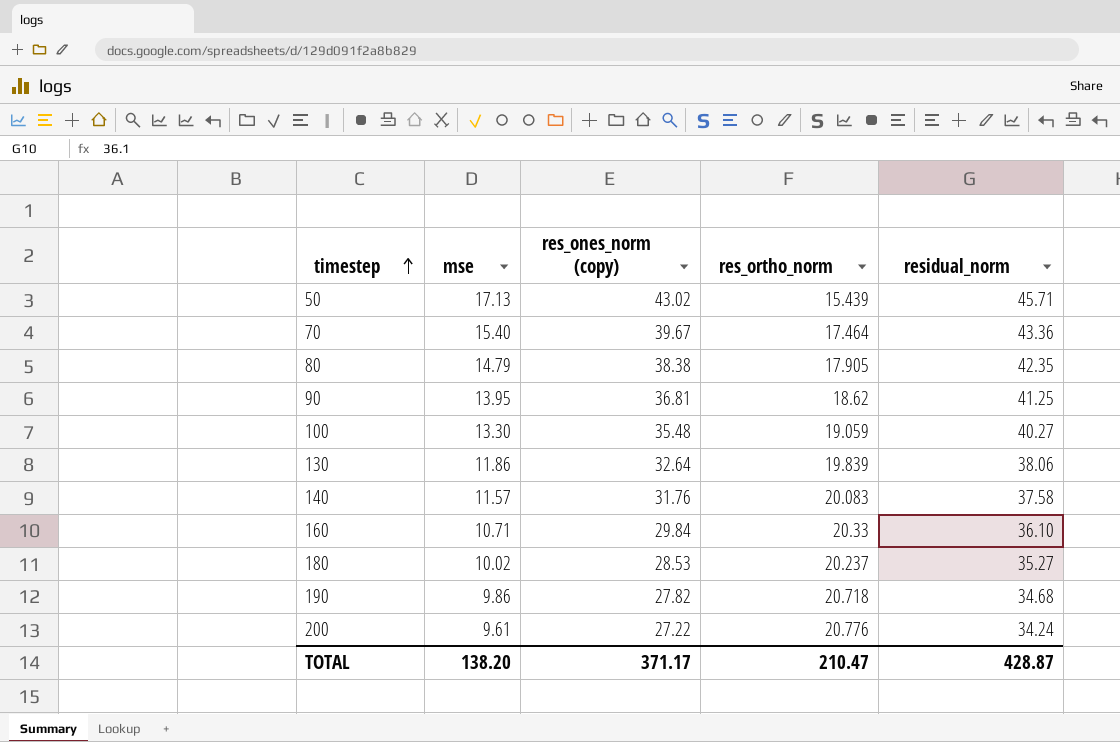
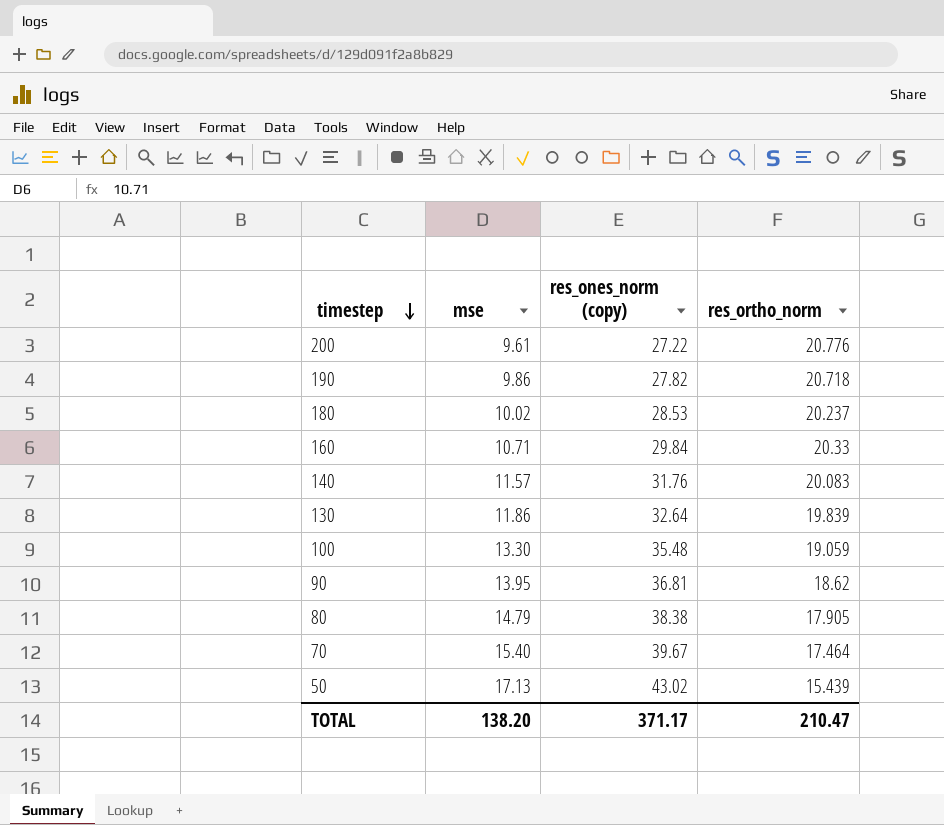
row order: timestep ascending -> timestep descending
column residual_norm | position: 5 -> none

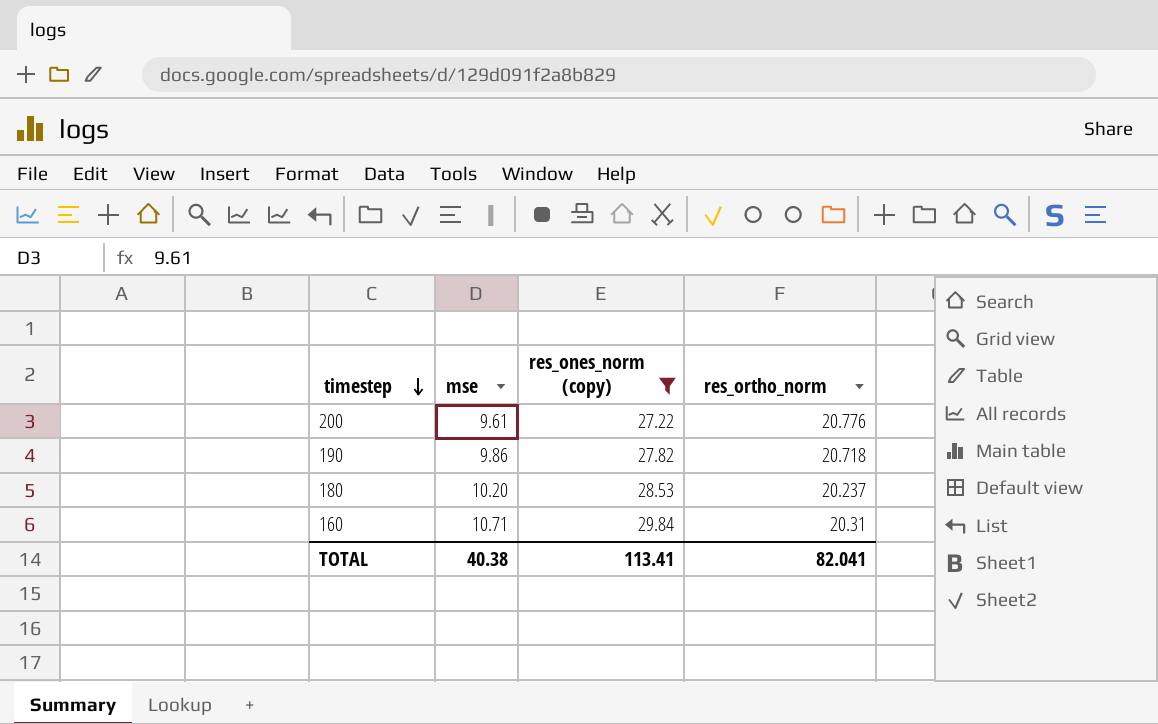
filter: none -> res_ones_norm (copy) <= 29.84
180 | mse: 10.02 -> 10.20
160 | res_ortho_norm: 20.33 -> 20.31
TOTAL | mse: 138.20 -> 40.38
TOTAL | res_ones_norm (copy): 371.17 -> 113.41
TOTAL | res_ortho_norm: 210.47 -> 82.041

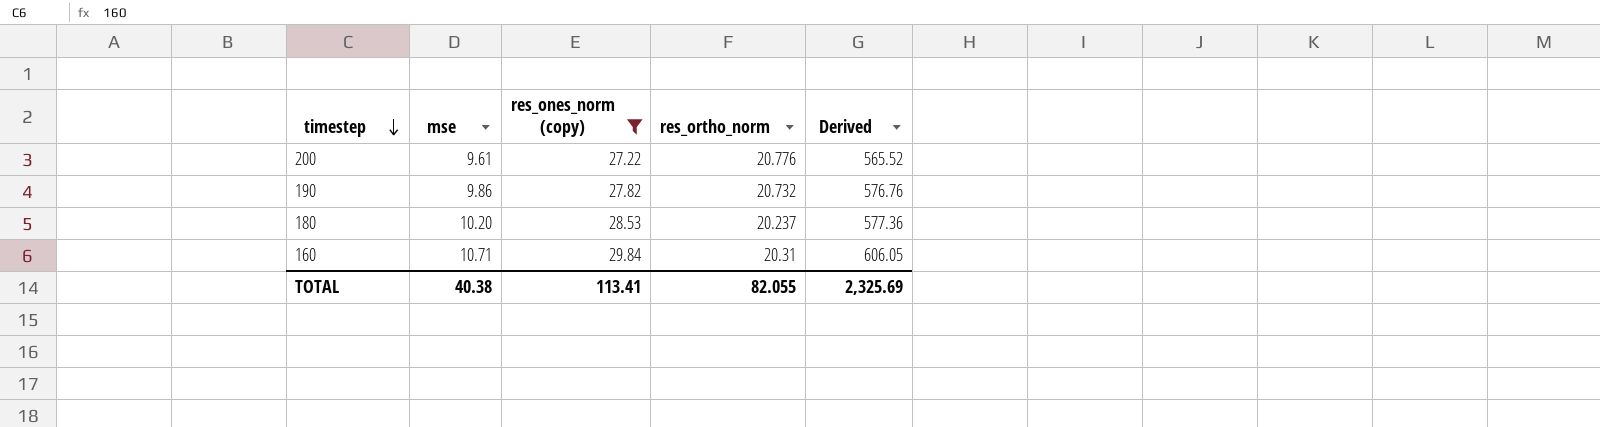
column Derived | formula: none -> [res_ones_norm (copy)] * [res_ortho_norm]
190 | res_ortho_norm: 20.718 -> 20.732
TOTAL | res_ortho_norm: 82.041 -> 82.055

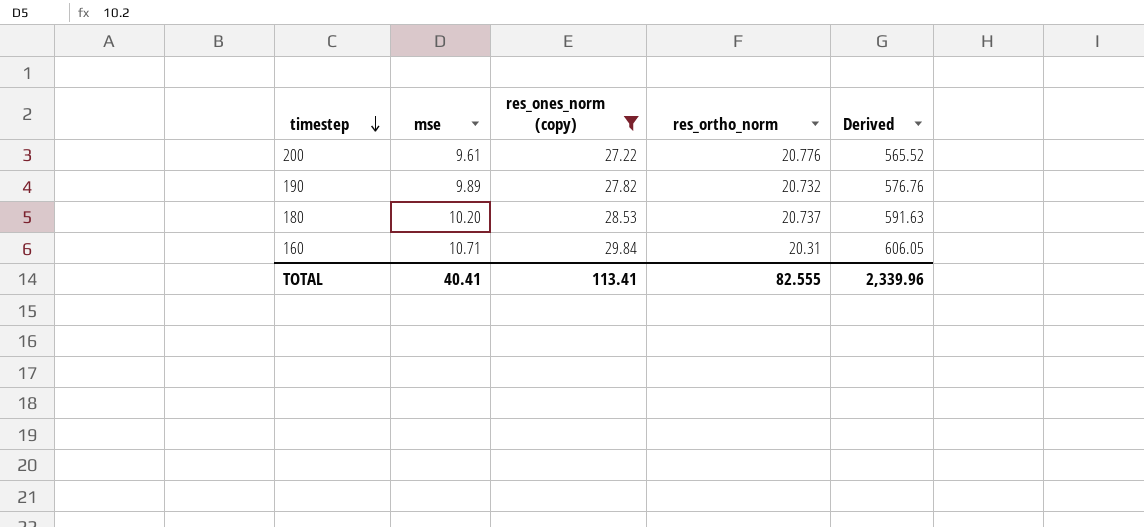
190 | mse: 9.86 -> 9.89
180 | res_ortho_norm: 20.237 -> 20.737
180 | Derived: 577.36 -> 591.63
TOTAL | mse: 40.38 -> 40.41
TOTAL | res_ortho_norm: 82.055 -> 82.555
TOTAL | Derived: 2,325.69 -> 2,339.96

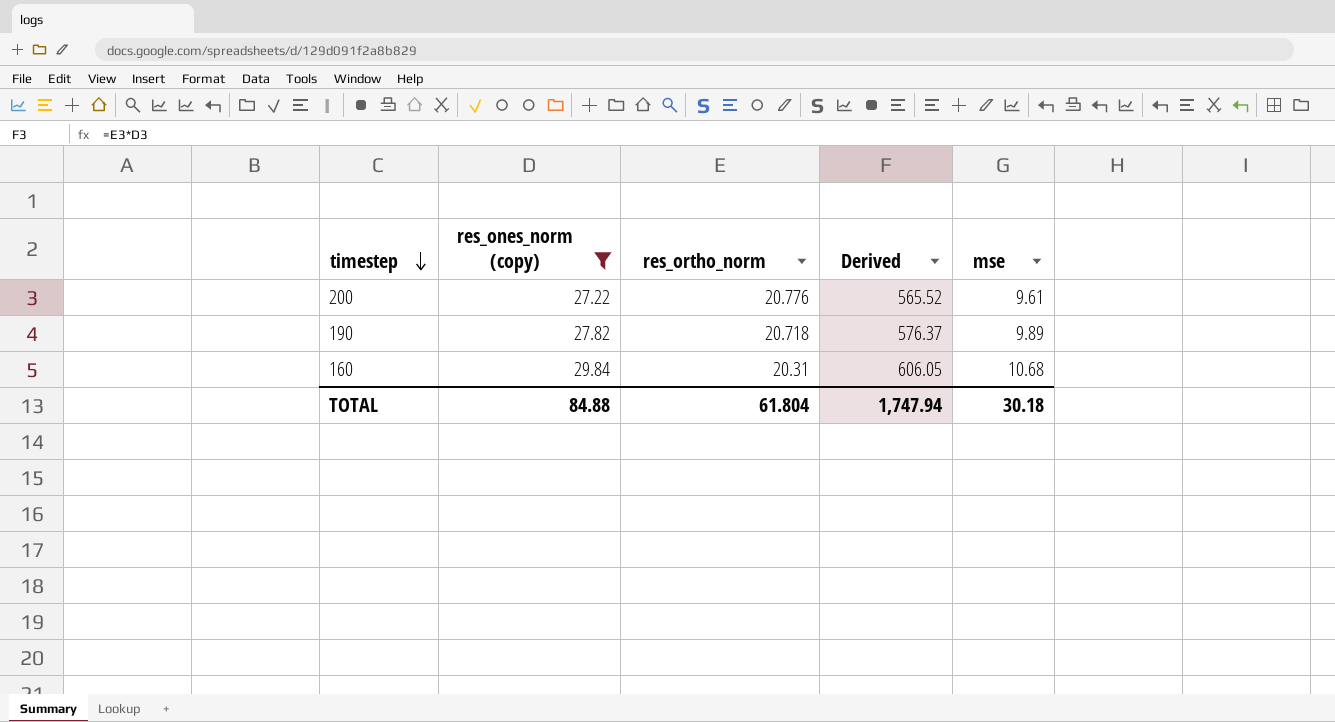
column mse | position: 2 -> 5
row 180: 10.20 | 28.53 | 20.737 | 591.63 -> none
190 | res_ortho_norm: 20.732 -> 20.718
190 | Derived: 576.76 -> 576.37
160 | mse: 10.71 -> 10.68
TOTAL | res_ones_norm (copy): 113.41 -> 84.88
TOTAL | res_ortho_norm: 82.555 -> 61.804
TOTAL | Derived: 2,339.96 -> 1,747.94
TOTAL | mse: 40.41 -> 30.18

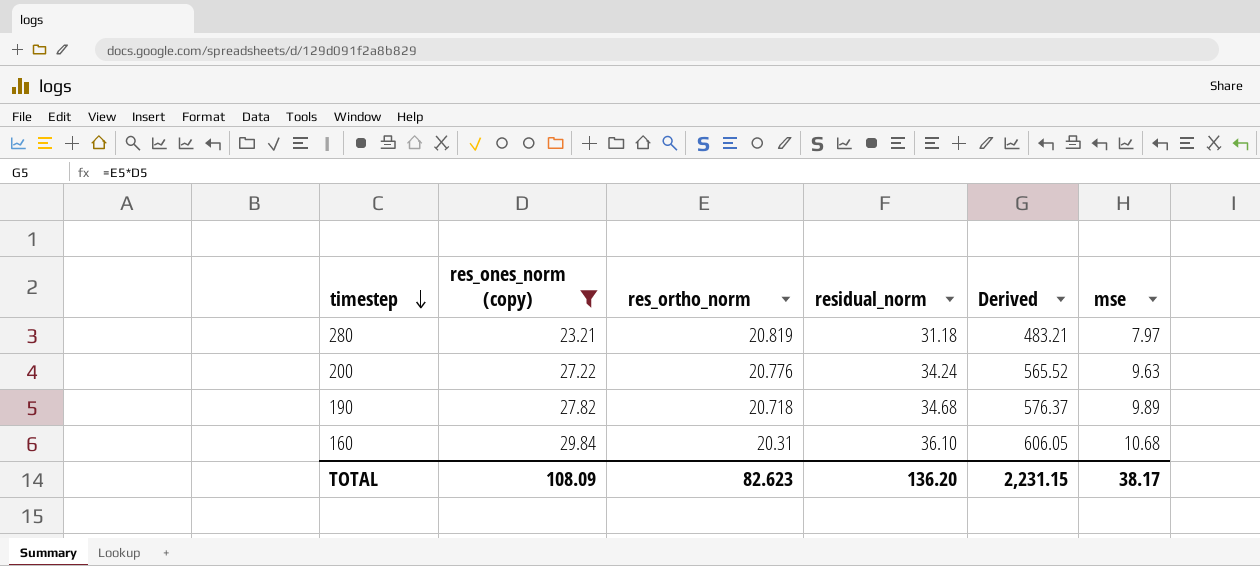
column residual_norm | position: none -> 4
row 280: none -> 23.21 | 20.819 | 31.18 | 483.21 | 7.97
200 | mse: 9.61 -> 9.63
TOTAL | res_ones_norm (copy): 84.88 -> 108.09
TOTAL | res_ortho_norm: 61.804 -> 82.623
TOTAL | Derived: 1,747.94 -> 2,231.15
TOTAL | mse: 30.18 -> 38.17

